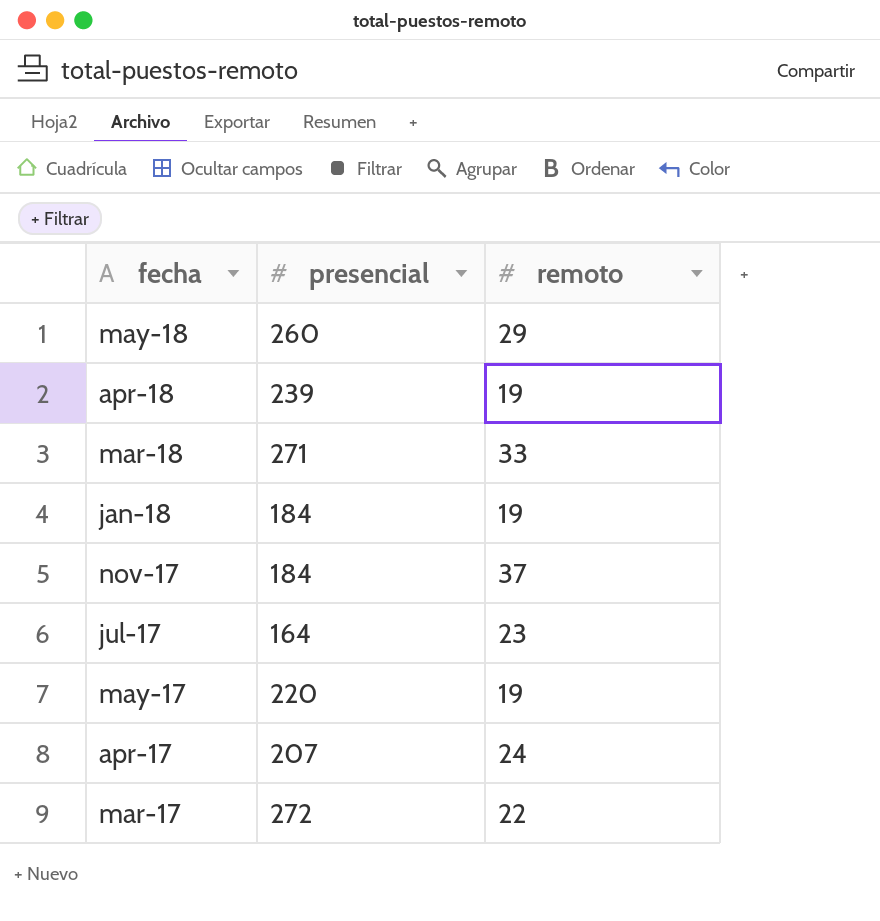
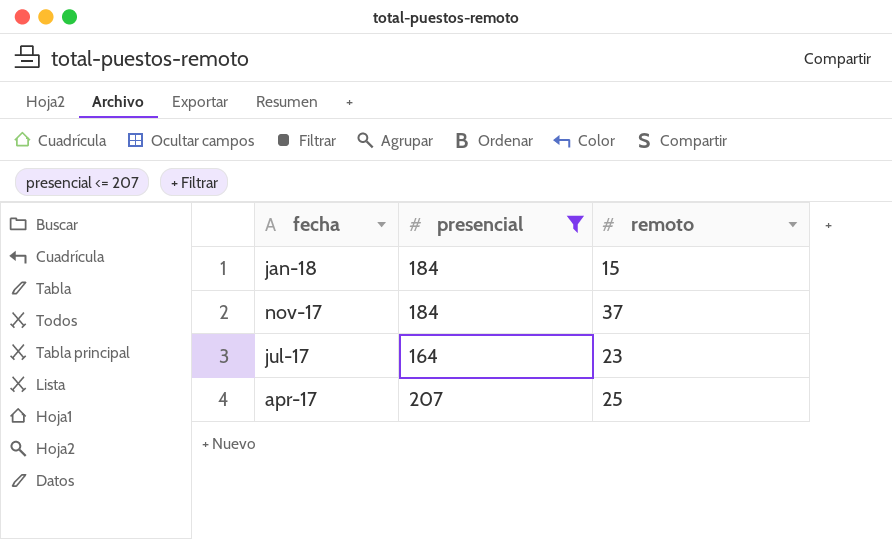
filter: none -> presencial <= 207
jan-18 | remoto: 19 -> 15
apr-17 | remoto: 24 -> 25

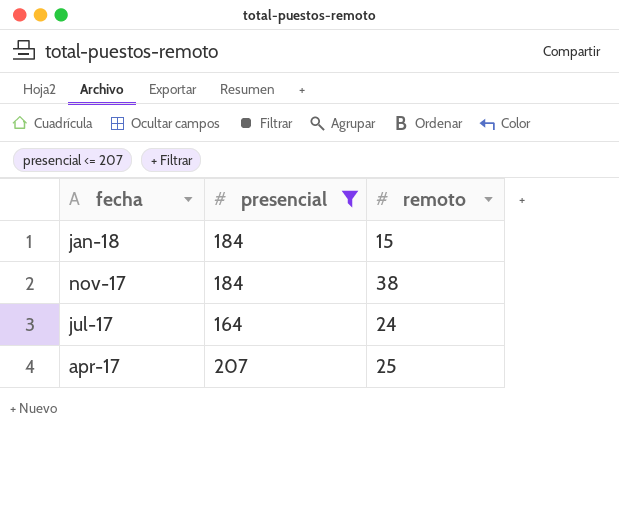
nov-17 | remoto: 37 -> 38
jul-17 | remoto: 23 -> 24

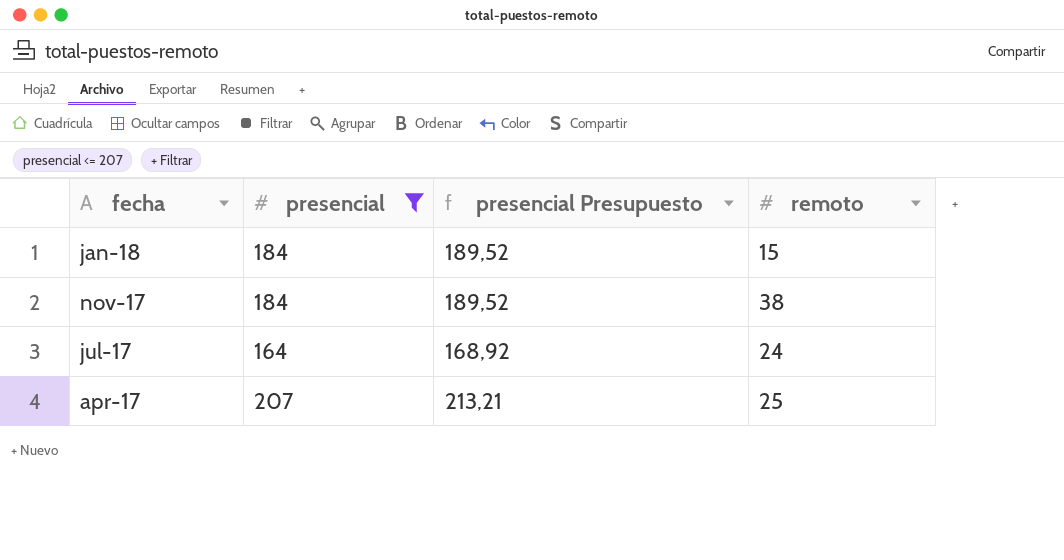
column presencial Presupuesto | formula: none -> [presencial] * 1,03

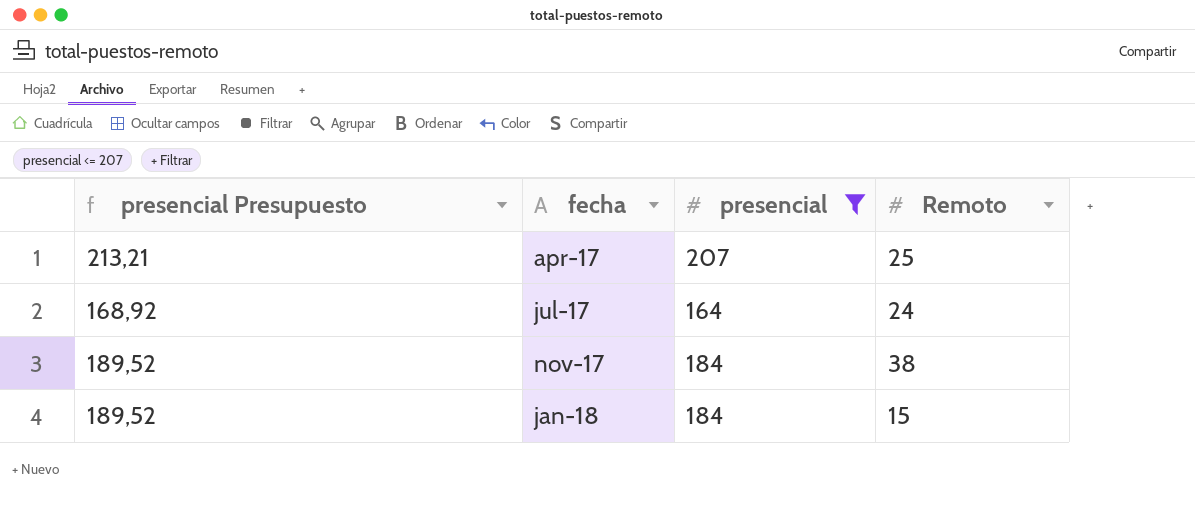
row order: fecha descending -> fecha ascending
column presencial Presupuesto | position: 3 -> 1
column name: remoto -> Remoto

